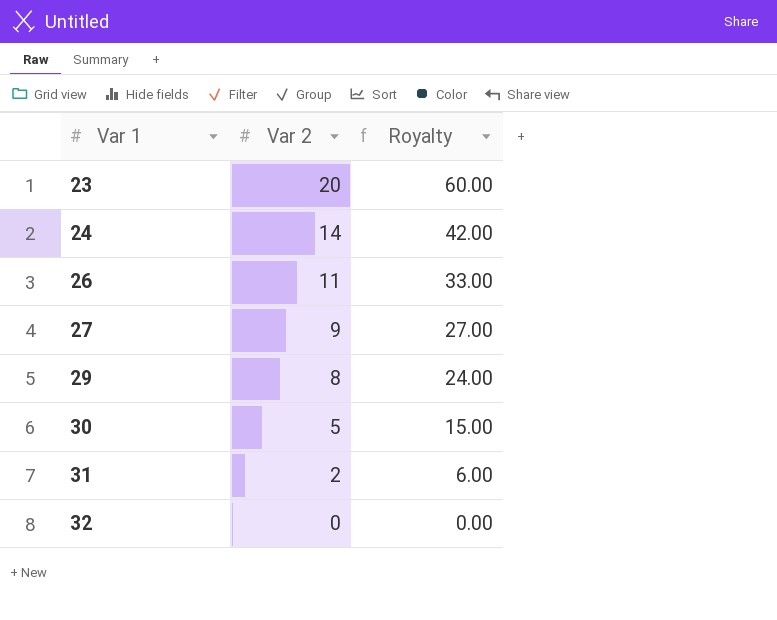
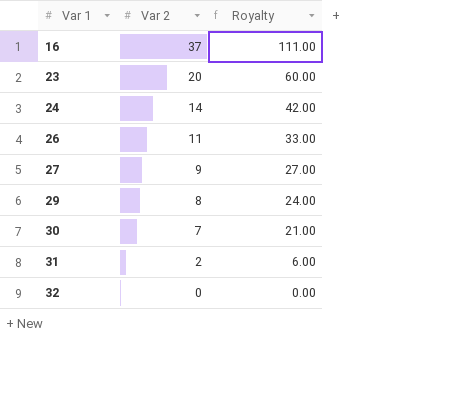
row 16: none -> 37 | 111.00
30 | Var 2: 5 -> 7
30 | Royalty: 15.00 -> 21.00

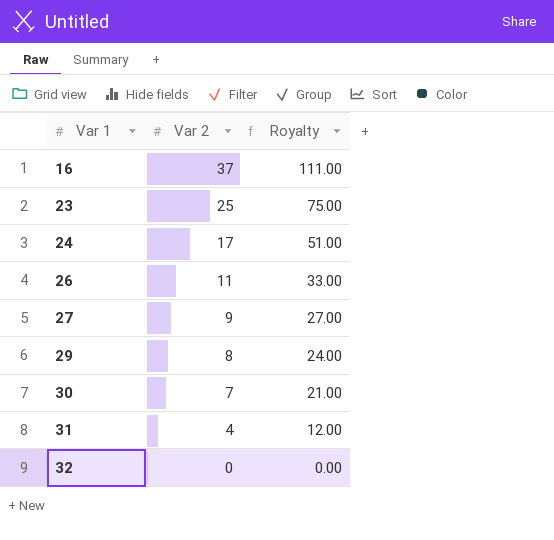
23 | Var 2: 20 -> 25
23 | Royalty: 60.00 -> 75.00
24 | Var 2: 14 -> 17
24 | Royalty: 42.00 -> 51.00
31 | Var 2: 2 -> 4
31 | Royalty: 6.00 -> 12.00

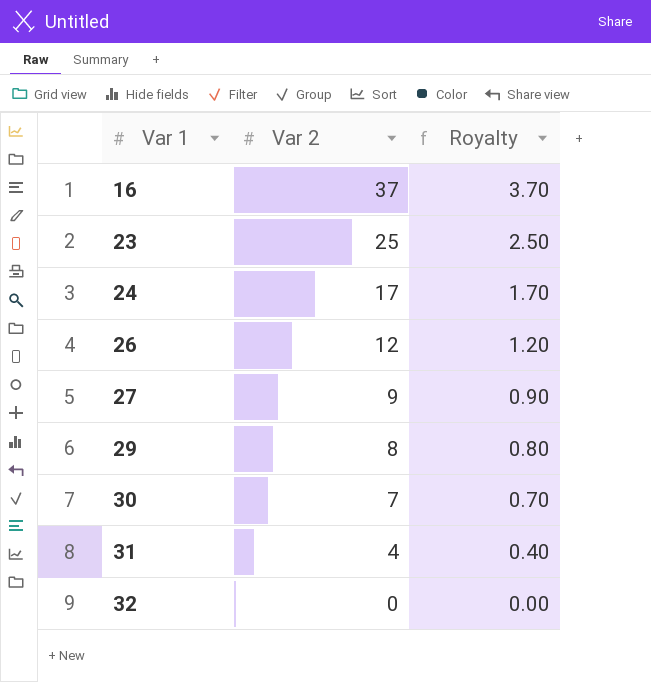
column Royalty | formula: [Var 2] * 3 -> [Var 2] * 0.1
26 | Var 2: 11 -> 12

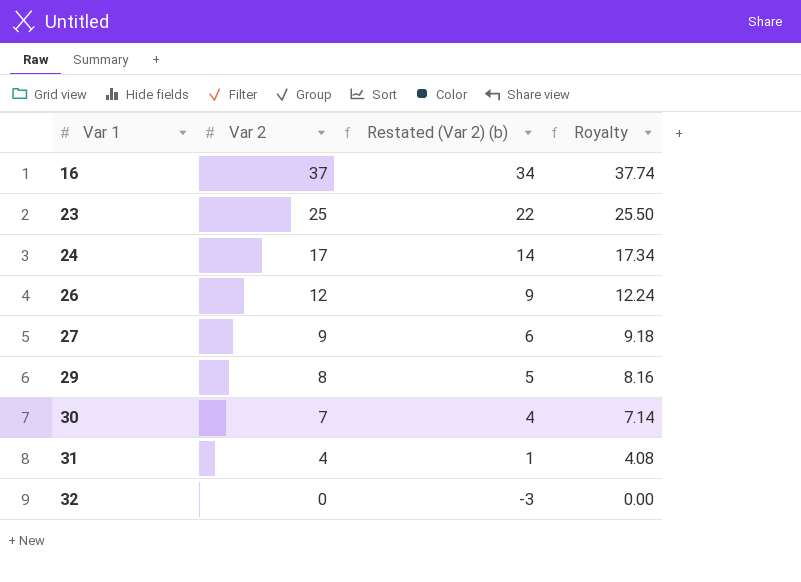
column Restated (Var 2) (b) | formula: none -> [Var 2] - 3
column Royalty | formula: [Var 2] * 0.1 -> [Var 2] * 1.02

